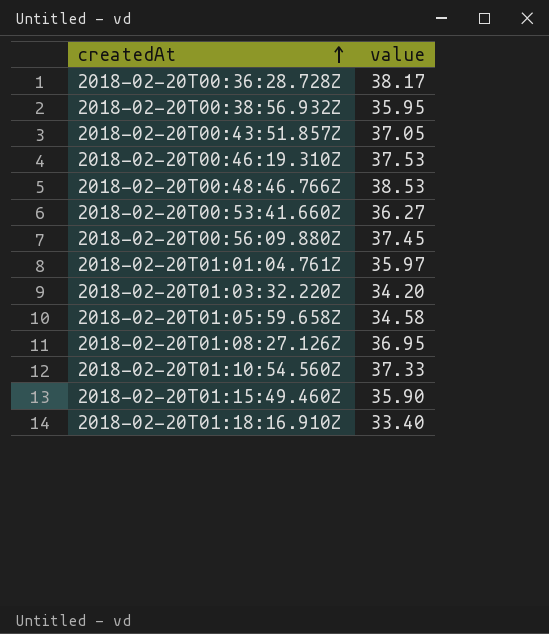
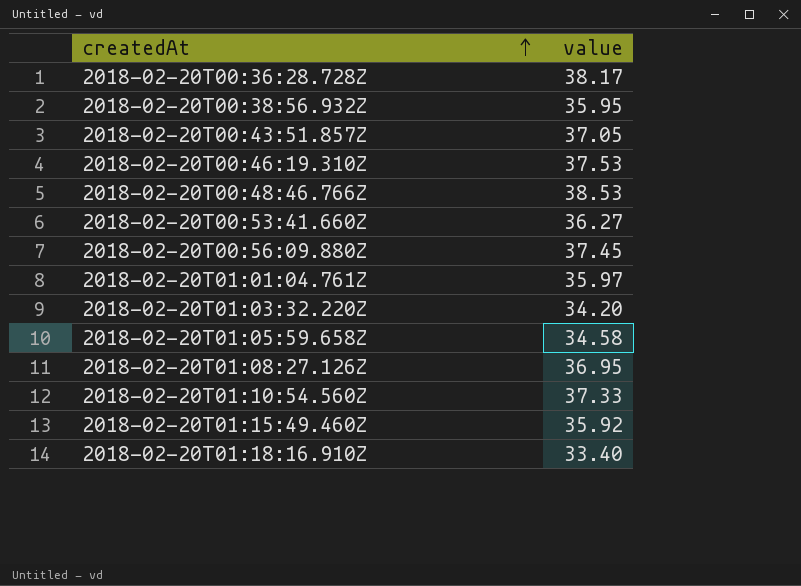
2018-02-20T01:15:49.460Z | value: 35.90 -> 35.92

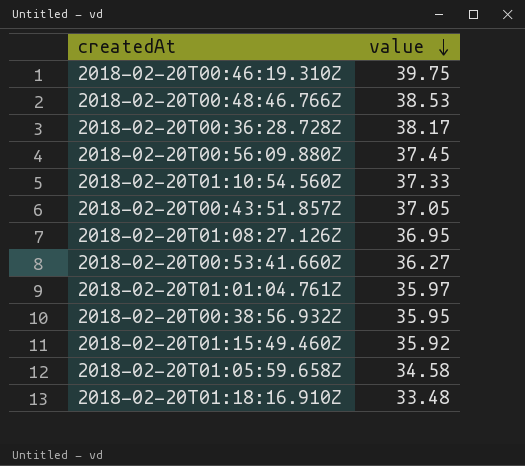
row order: createdAt ascending -> value descending
row 2018-02-20T01:03:32.220Z: 34.20 -> none
2018-02-20T00:46:19.310Z | value: 37.53 -> 39.75
2018-02-20T01:18:16.910Z | value: 33.40 -> 33.48

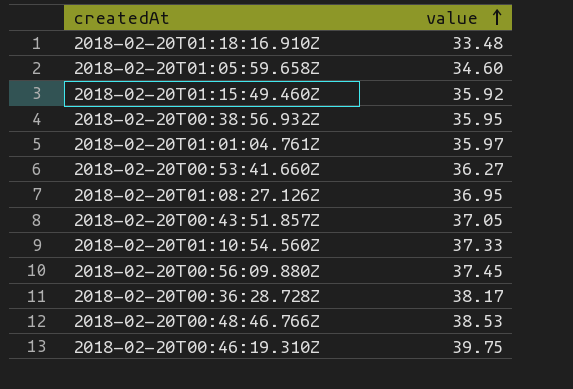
row order: value descending -> value ascending
2018-02-20T01:05:59.658Z | value: 34.58 -> 34.60

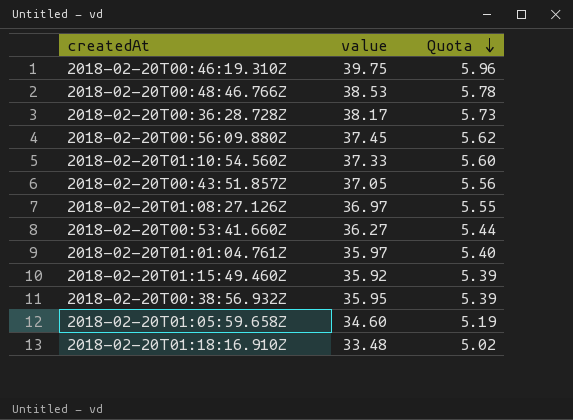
row order: value ascending -> Quota descending
column Quota | formula: none -> [value] * 0.15
2018-02-20T01:08:27.126Z | value: 36.95 -> 36.97

